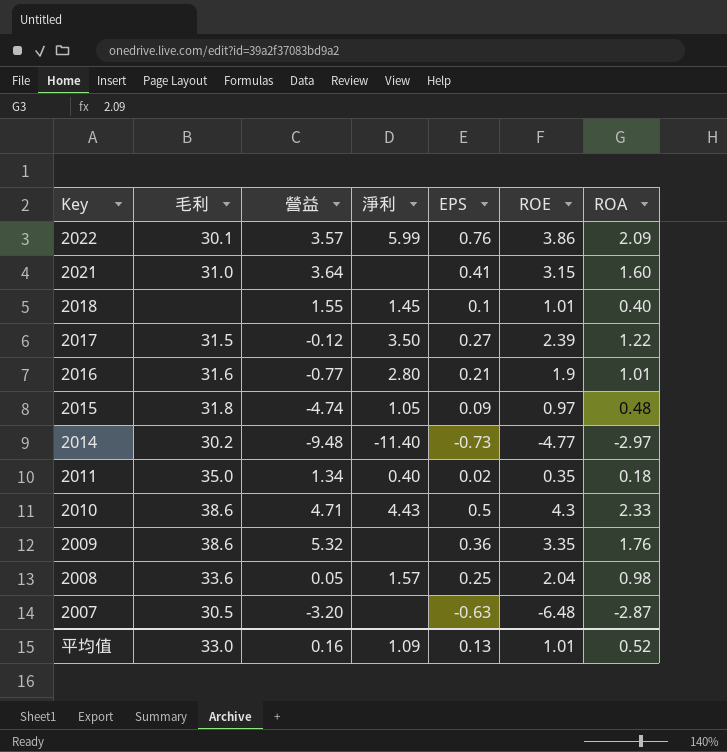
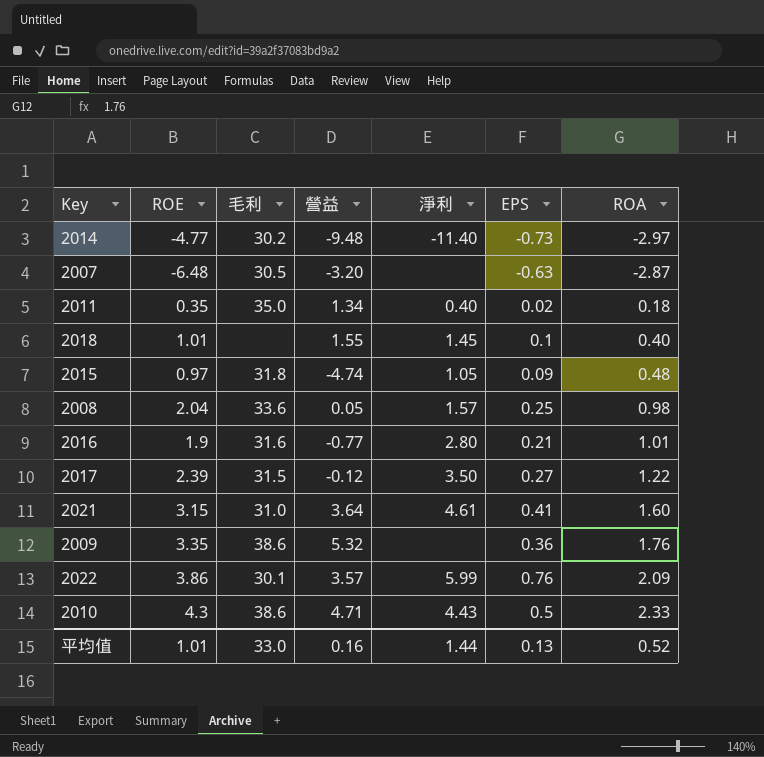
row order: Key descending -> ROA ascending
column ROE | position: 6 -> 2
2021 | 淨利: none -> 4.61
平均值 | 淨利: 1.09 -> 1.44

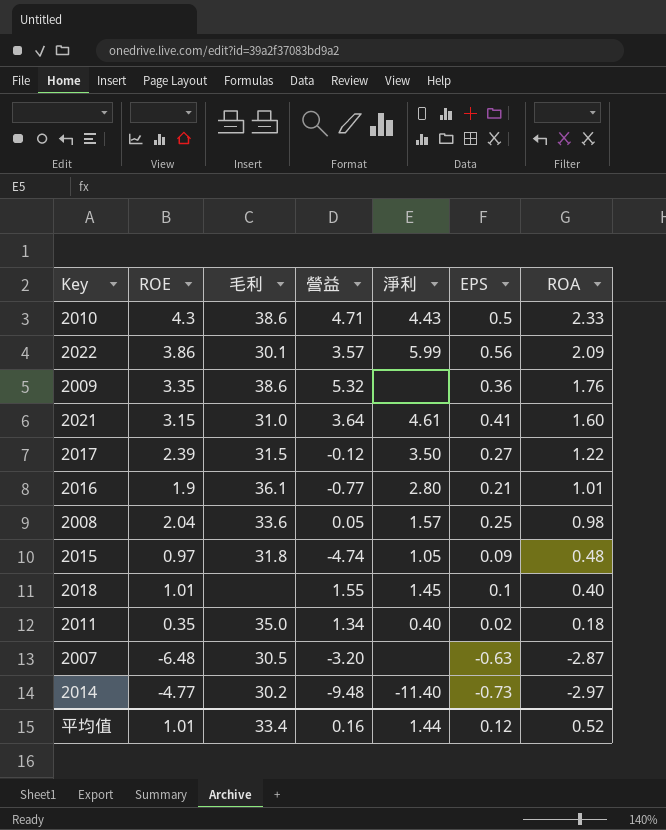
row order: ROA ascending -> ROA descending
2022 | EPS: 0.76 -> 0.56
2016 | 毛利: 31.6 -> 36.1
平均值 | 毛利: 33.0 -> 33.4
平均值 | EPS: 0.13 -> 0.12

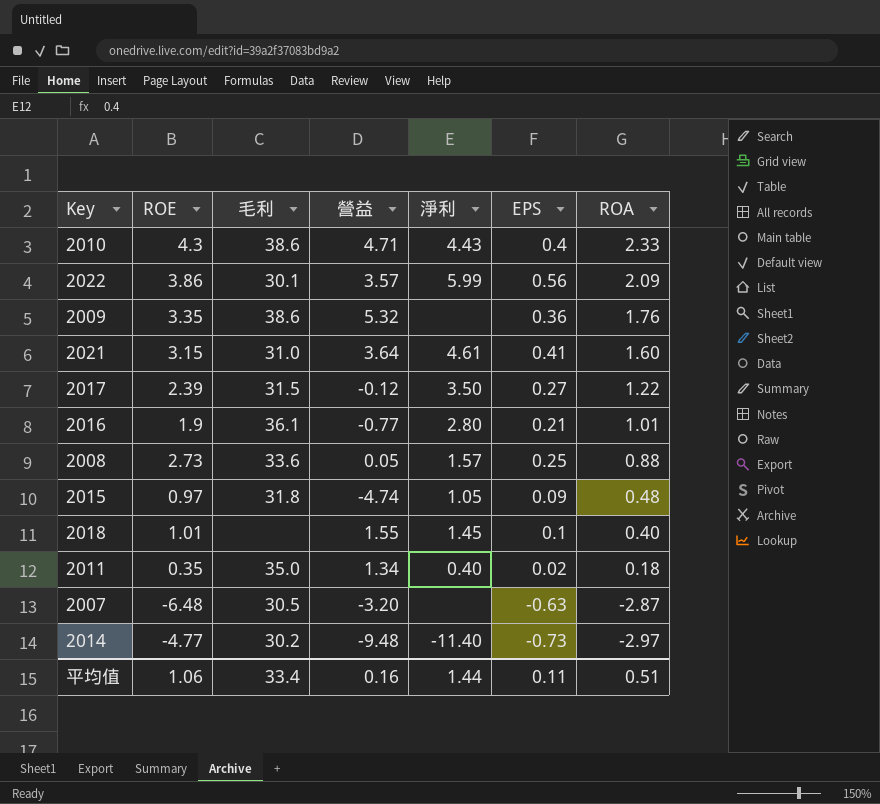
2010 | EPS: 0.5 -> 0.4
2008 | ROE: 2.04 -> 2.73
2008 | ROA: 0.98 -> 0.88
平均值 | ROE: 1.01 -> 1.06
平均值 | EPS: 0.12 -> 0.11
平均值 | ROA: 0.52 -> 0.51

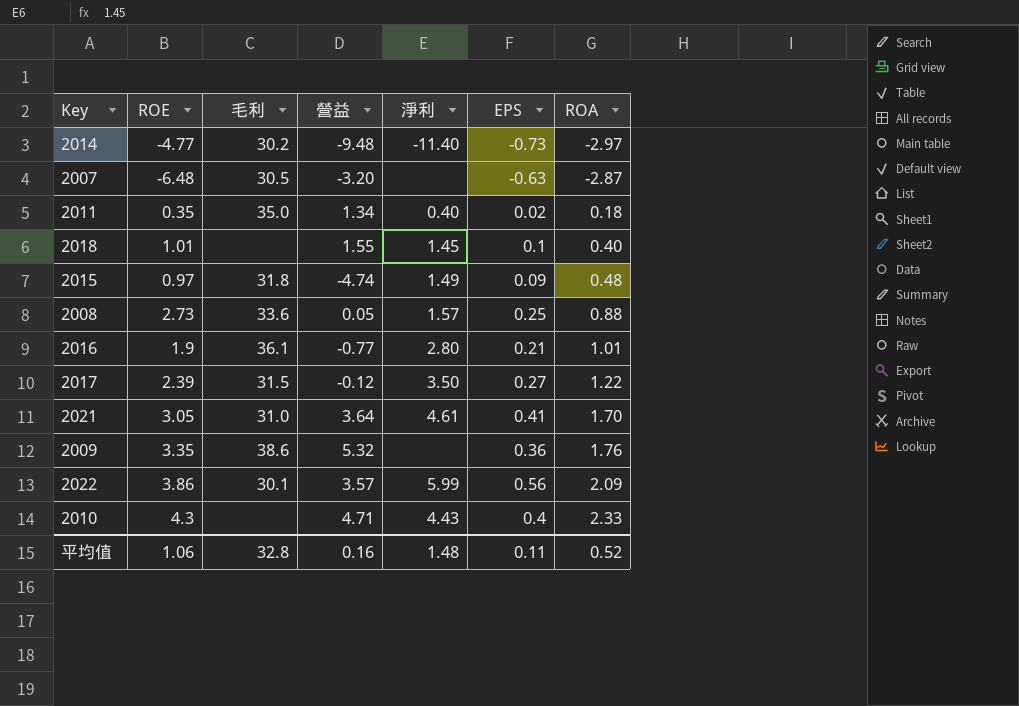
row order: ROA descending -> ROA ascending
2015 | 淨利: 1.05 -> 1.49
2021 | ROE: 3.15 -> 3.05
2021 | ROA: 1.60 -> 1.70
2010 | 毛利: 38.6 -> none
平均值 | 毛利: 33.4 -> 32.8
平均值 | 淨利: 1.44 -> 1.48
平均值 | ROA: 0.51 -> 0.52

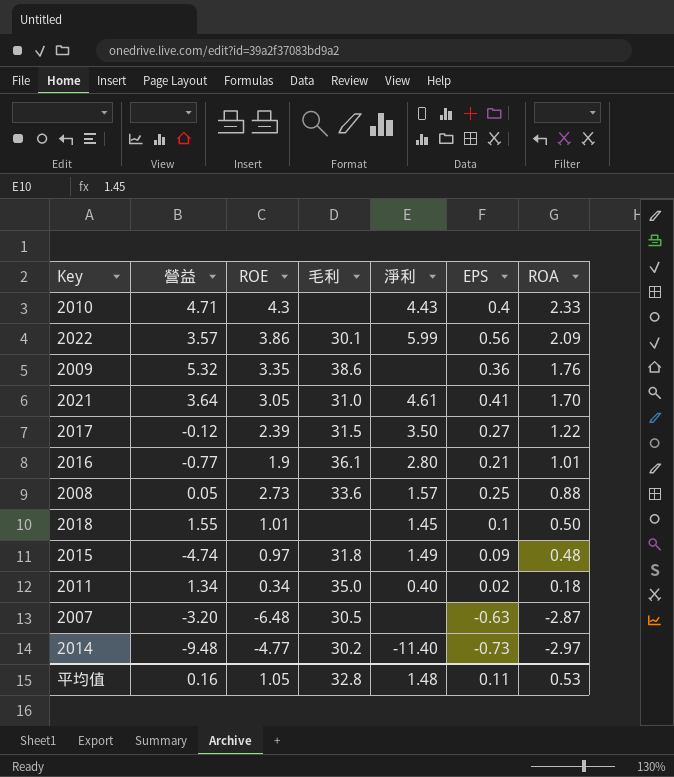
row order: ROA ascending -> ROA descending
column 營益 | position: 4 -> 2
2018 | ROA: 0.40 -> 0.50
2011 | ROE: 0.35 -> 0.34
平均值 | ROE: 1.06 -> 1.05
平均值 | ROA: 0.52 -> 0.53

